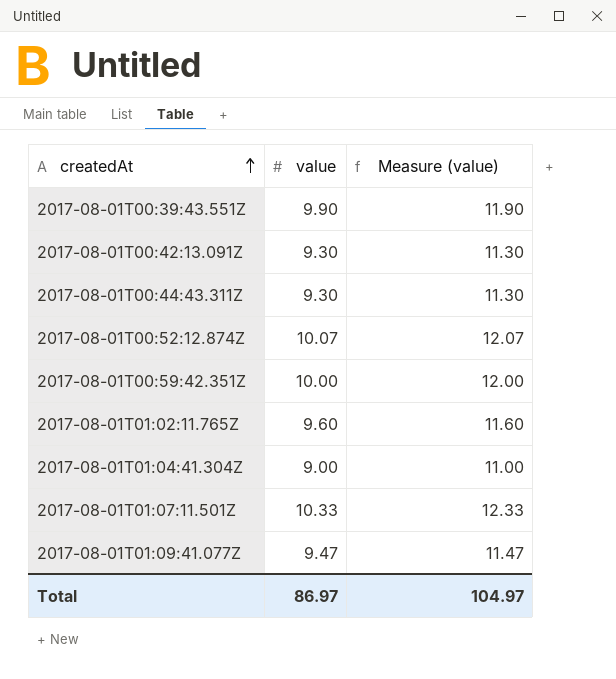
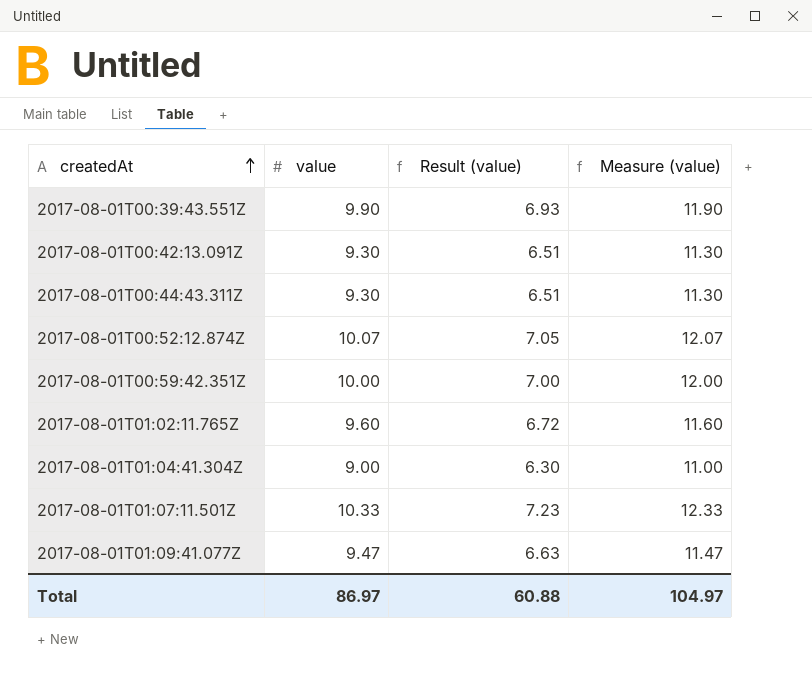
column Result (value) | formula: none -> [value] * 0.7

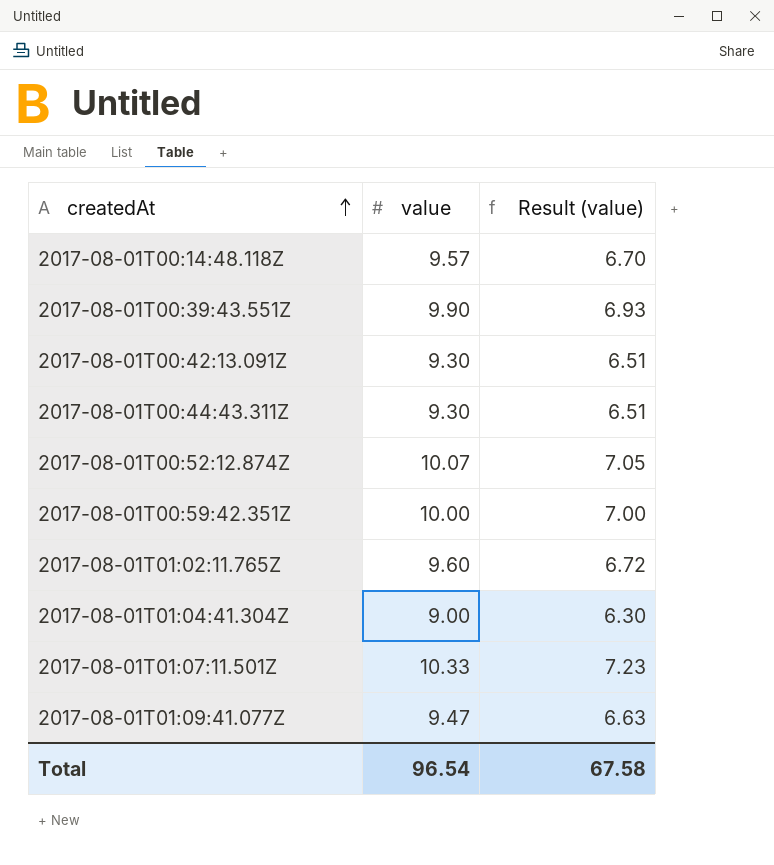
column Measure (value) | formula: [value] + 2 -> none
row 2017-08-01T00:14:48.118Z: none -> 9.57 | 6.70
Total | value: 86.97 -> 96.54
Total | Result (value): 60.88 -> 67.58

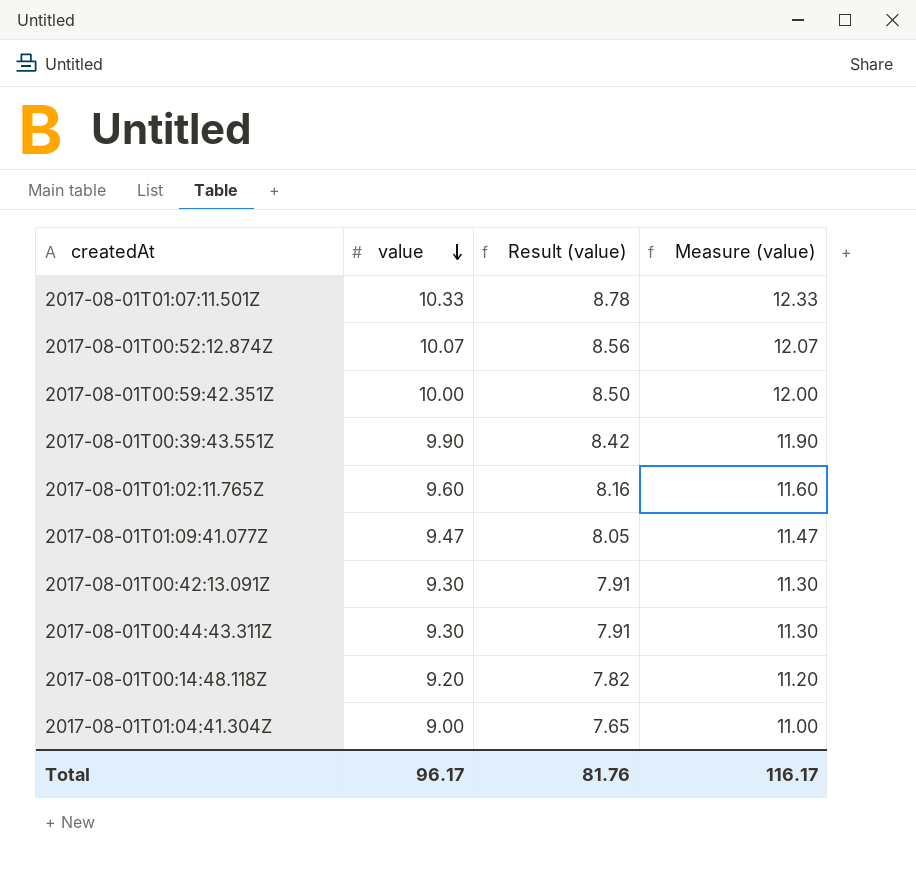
row order: createdAt ascending -> value descending
column Result (value) | formula: [value] * 0.7 -> [value] * 0.85
column Measure (value) | formula: none -> [value] + 2
2017-08-01T00:14:48.118Z | value: 9.57 -> 9.20
Total | value: 96.54 -> 96.17
Total | Result (value): 67.58 -> 81.76

